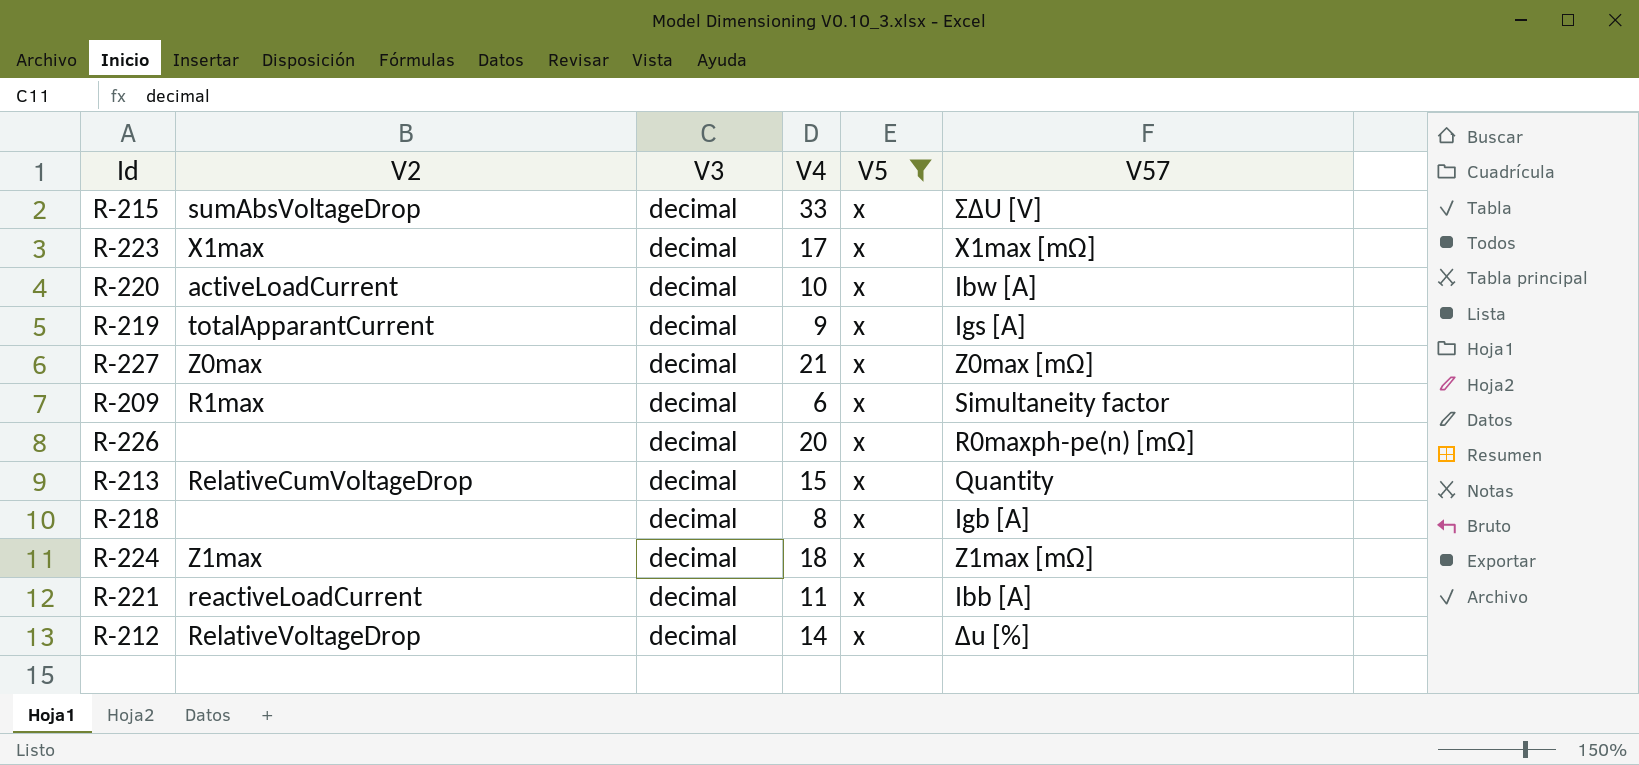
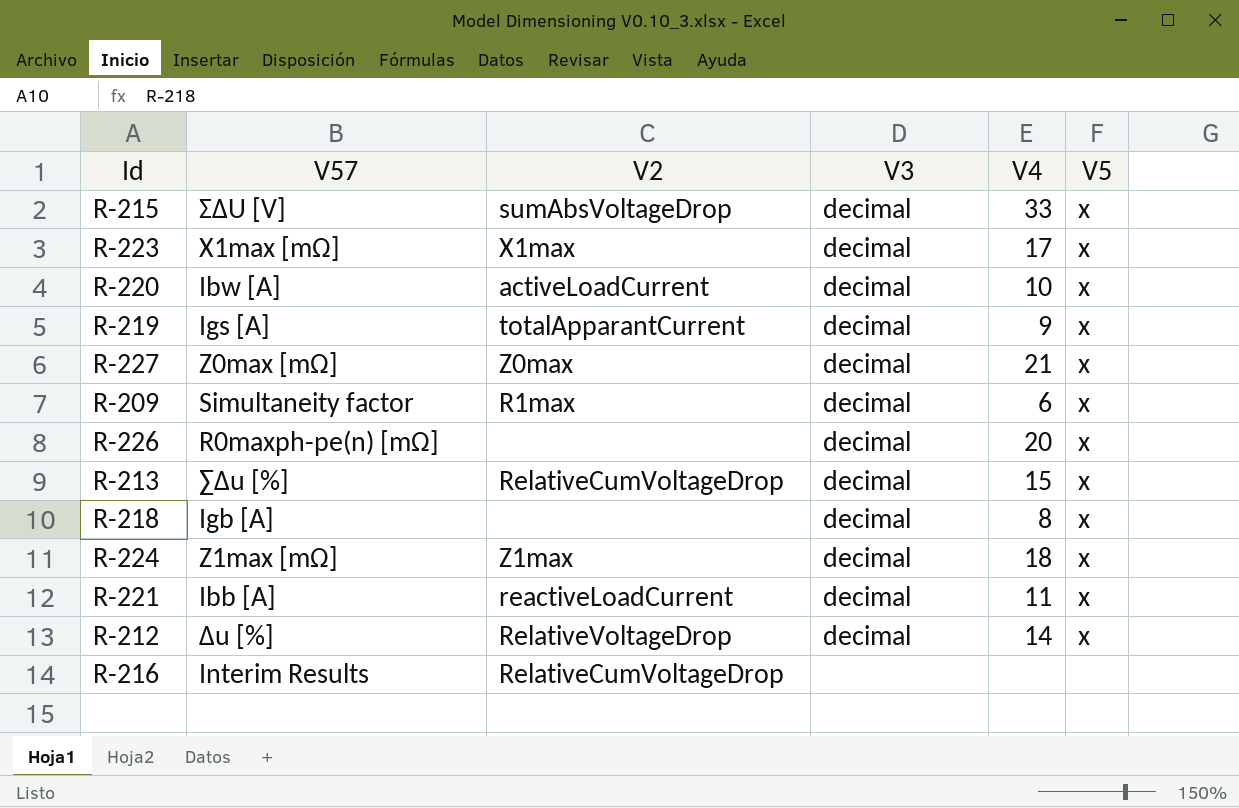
filter: V5 = x -> none
column V57 | position: 6 -> 2
R-213 | V57: Quantity -> ∑Δu [%]

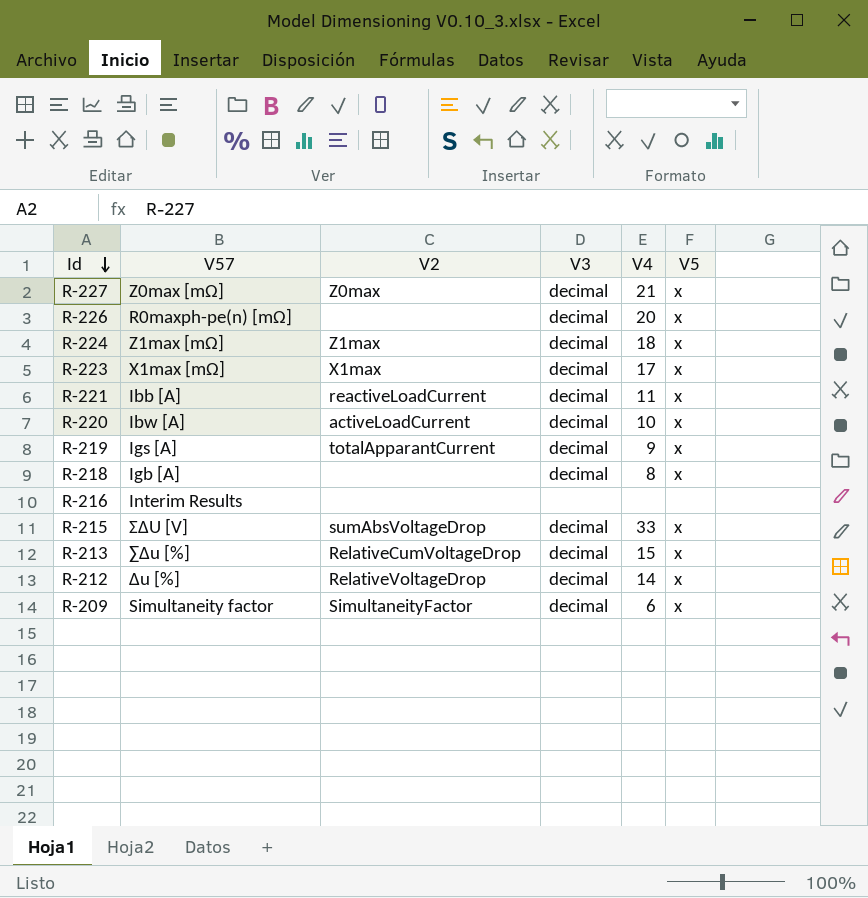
row order: none -> Id descending
R-216 | V2: RelativeCumVoltageDrop -> none
R-209 | V2: R1max -> SimultaneityFactor

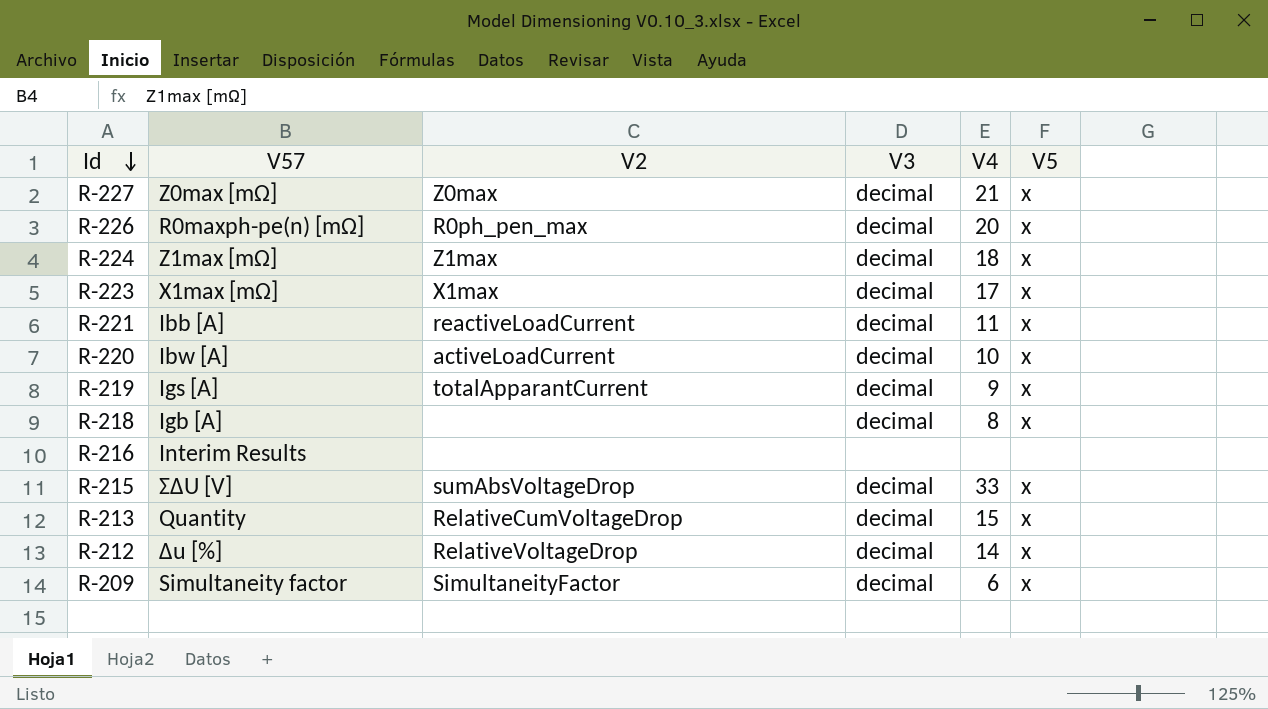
R-226 | V2: none -> R0ph_pen_max
R-213 | V57: ∑Δu [%] -> Quantity

